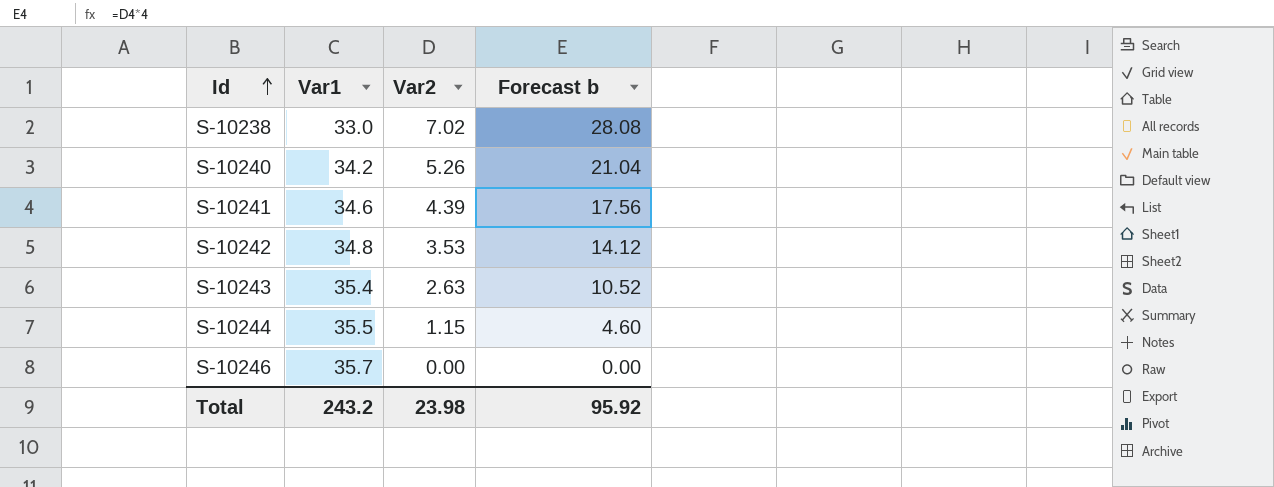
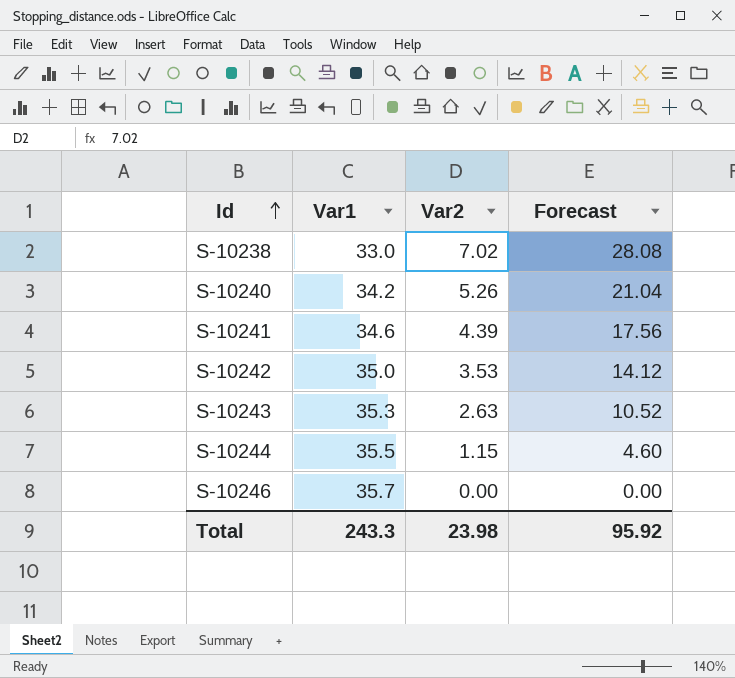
column name: Forecast b -> Forecast
S-10242 | Var1: 34.8 -> 35.0
S-10243 | Var1: 35.4 -> 35.3
Total | Var1: 243.2 -> 243.3

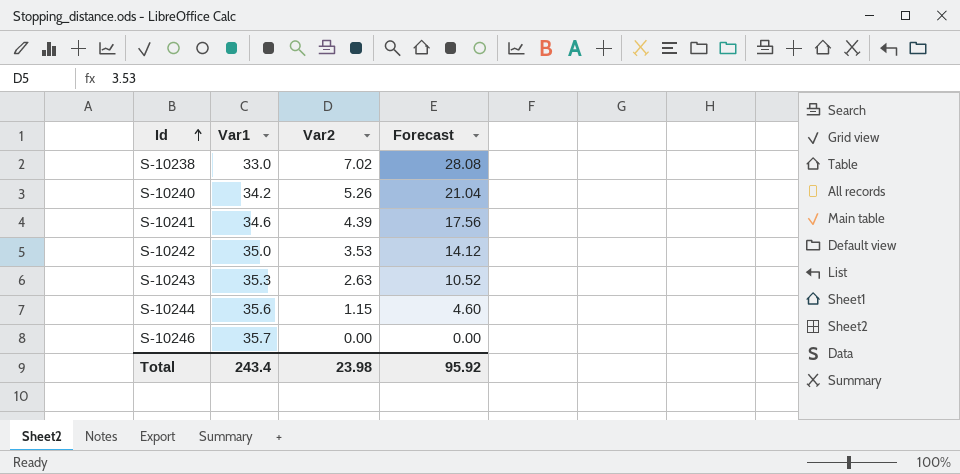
S-10244 | Var1: 35.5 -> 35.6
Total | Var1: 243.3 -> 243.4

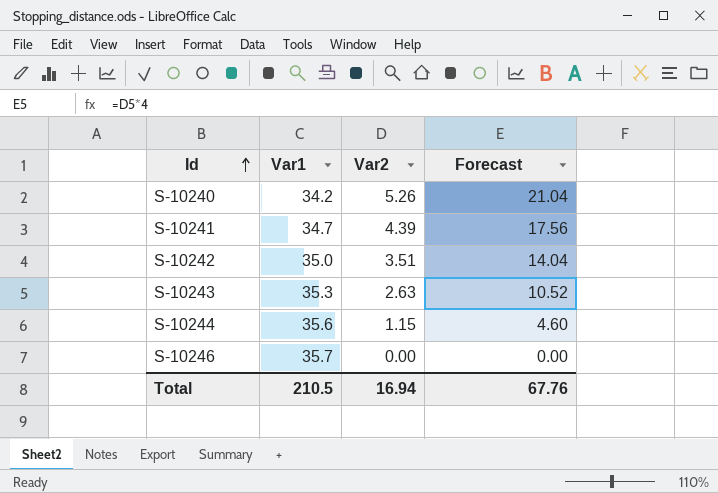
row S-10238: 33.0 | 7.02 | 28.08 -> none
S-10241 | Var1: 34.6 -> 34.7
S-10242 | Var2: 3.53 -> 3.51
S-10242 | Forecast: 14.12 -> 14.04
Total | Var1: 243.4 -> 210.5
Total | Var2: 23.98 -> 16.94
Total | Forecast: 95.92 -> 67.76

